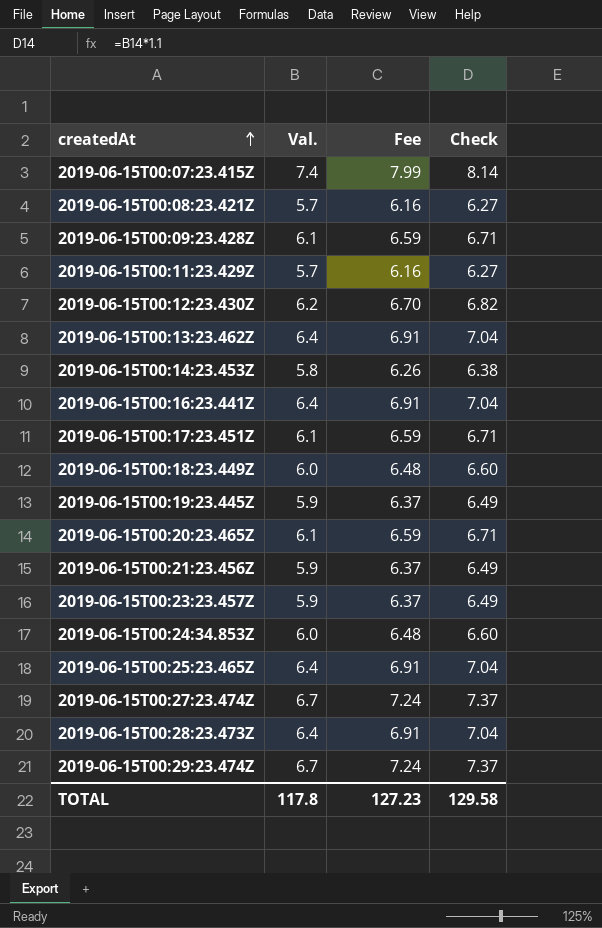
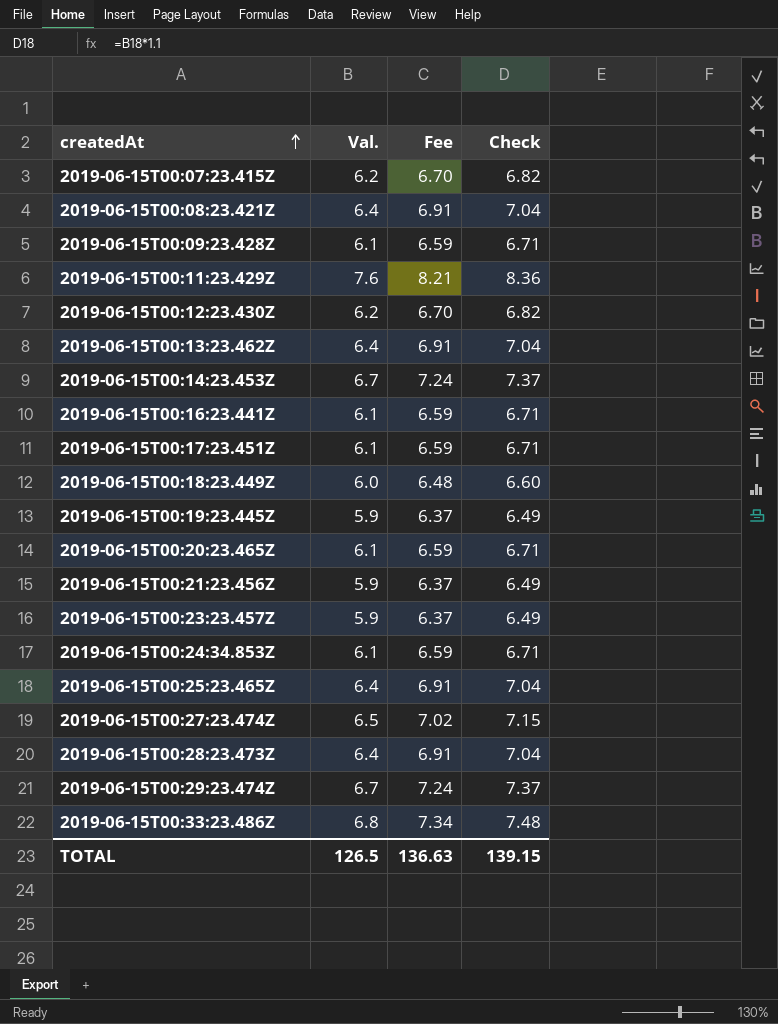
2019-06-15T00:07:23.415Z | Val.: 7.4 -> 6.2
2019-06-15T00:07:23.415Z | Fee: 7.99 -> 6.70
2019-06-15T00:07:23.415Z | Check: 8.14 -> 6.82
2019-06-15T00:08:23.421Z | Val.: 5.7 -> 6.4
2019-06-15T00:08:23.421Z | Fee: 6.16 -> 6.91
2019-06-15T00:08:23.421Z | Check: 6.27 -> 7.04
2019-06-15T00:11:23.429Z | Val.: 5.7 -> 7.6
2019-06-15T00:11:23.429Z | Fee: 6.16 -> 8.21
2019-06-15T00:11:23.429Z | Check: 6.27 -> 8.36
2019-06-15T00:14:23.453Z | Val.: 5.8 -> 6.7
2019-06-15T00:14:23.453Z | Fee: 6.26 -> 7.24
2019-06-15T00:14:23.453Z | Check: 6.38 -> 7.37
2019-06-15T00:16:23.441Z | Val.: 6.4 -> 6.1
2019-06-15T00:16:23.441Z | Fee: 6.91 -> 6.59
2019-06-15T00:16:23.441Z | Check: 7.04 -> 6.71
2019-06-15T00:24:34.853Z | Val.: 6.0 -> 6.1
2019-06-15T00:24:34.853Z | Fee: 6.48 -> 6.59
2019-06-15T00:24:34.853Z | Check: 6.60 -> 6.71
2019-06-15T00:27:23.474Z | Val.: 6.7 -> 6.5
2019-06-15T00:27:23.474Z | Fee: 7.24 -> 7.02
2019-06-15T00:27:23.474Z | Check: 7.37 -> 7.15
row 2019-06-15T00:33:23.486Z: none -> 6.8 | 7.34 | 7.48
TOTAL | Val.: 117.8 -> 126.5
TOTAL | Fee: 127.23 -> 136.63
TOTAL | Check: 129.58 -> 139.15

